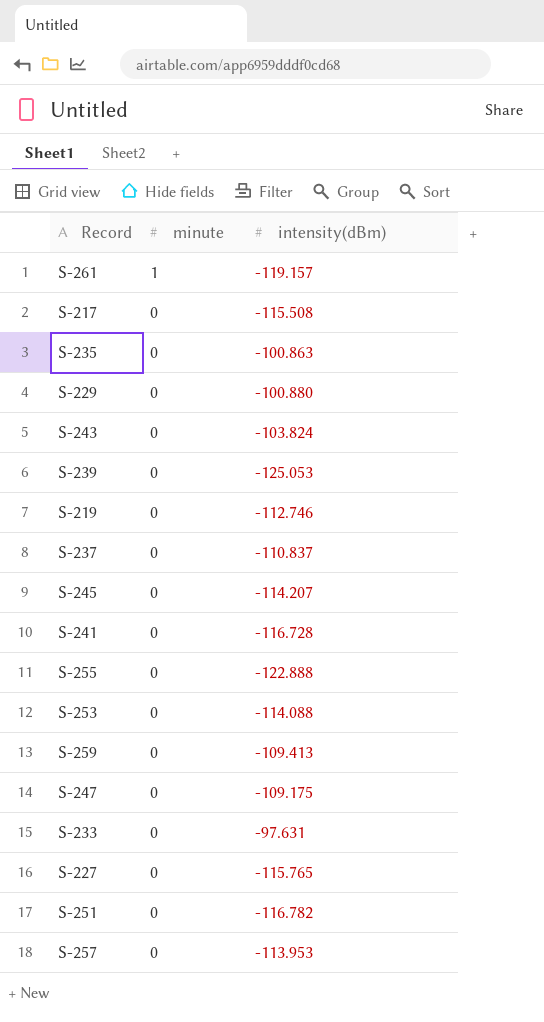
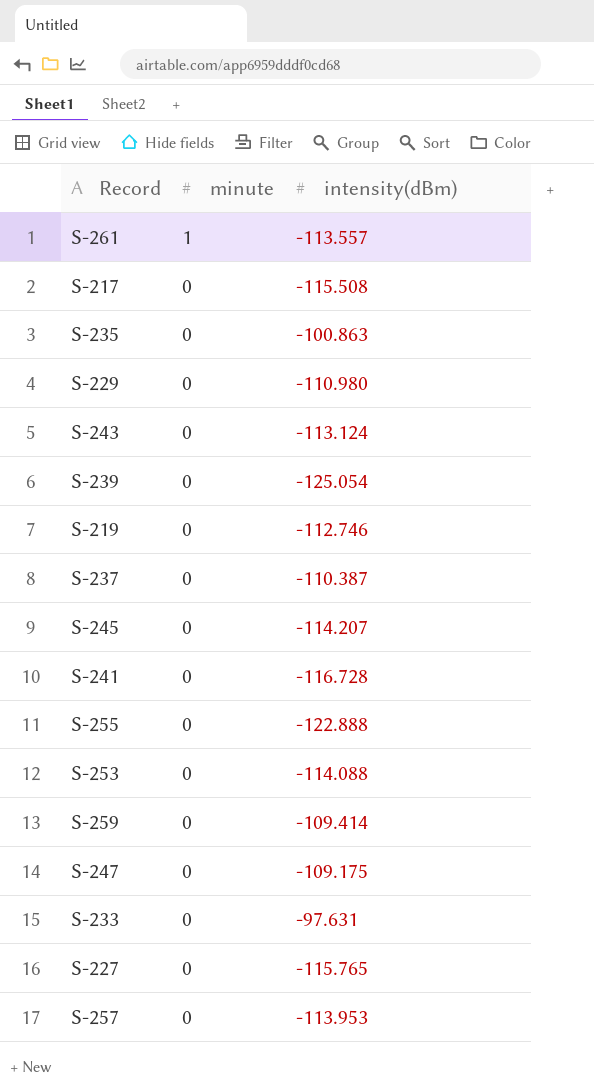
row S-251: 0 | -116.782 -> none
S-261 | intensity(dBm): -119.157 -> -113.557
S-229 | intensity(dBm): -100.880 -> -110.980
S-243 | intensity(dBm): -103.824 -> -113.124
S-239 | intensity(dBm): -125.053 -> -125.054
S-237 | intensity(dBm): -110.837 -> -110.387
S-259 | intensity(dBm): -109.413 -> -109.414

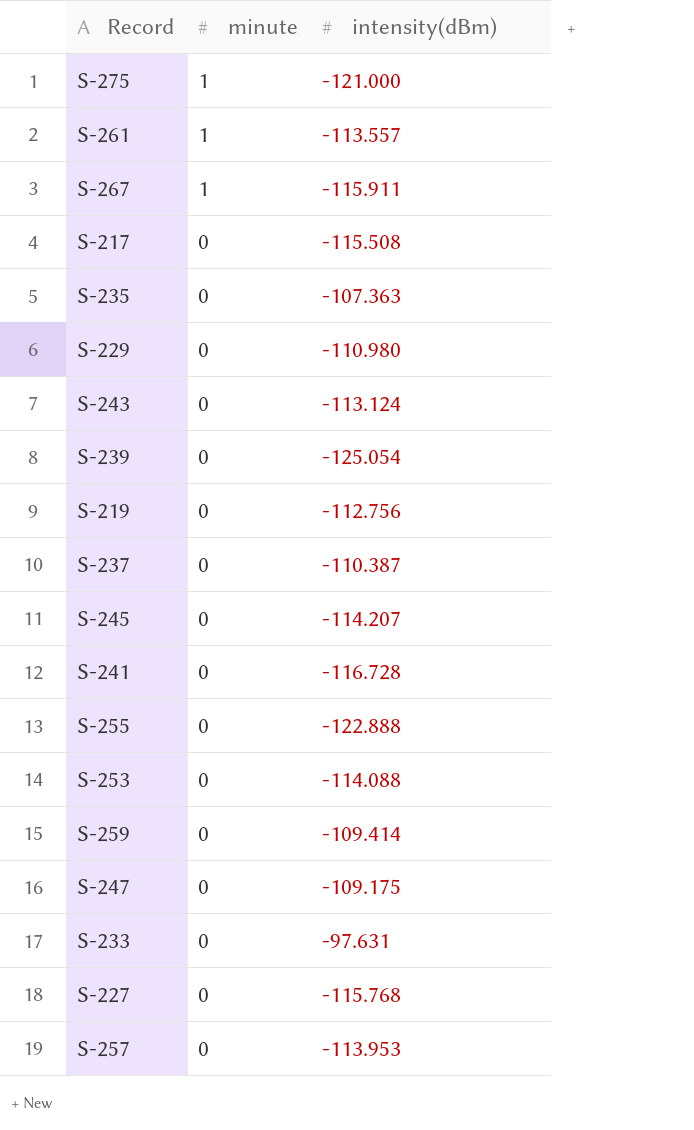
row S-275: none -> 1 | -121.000
row S-267: none -> 1 | -115.911
S-235 | intensity(dBm): -100.863 -> -107.363
S-219 | intensity(dBm): -112.746 -> -112.756
S-227 | intensity(dBm): -115.765 -> -115.768

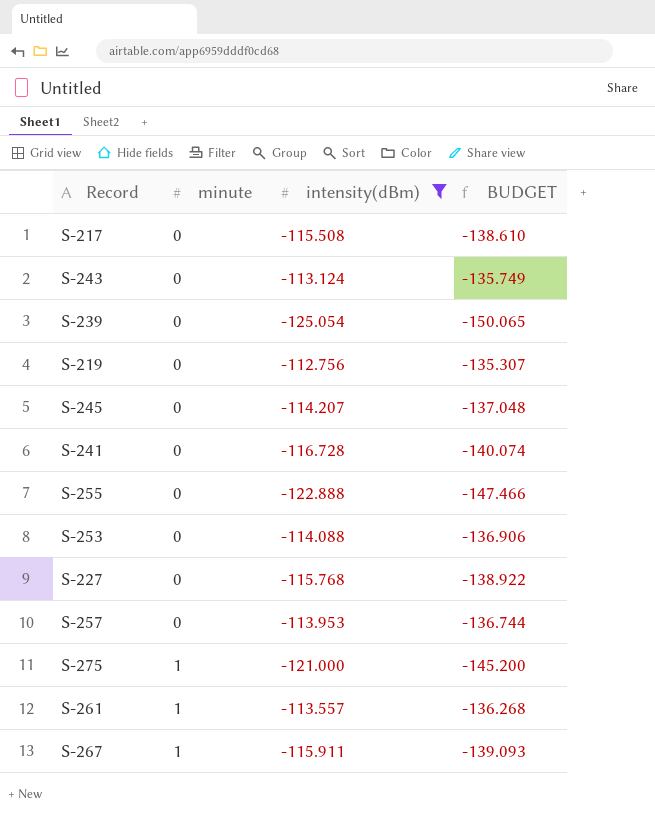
filter: none -> intensity(dBm) <= -112.756
row order: minute descending -> minute ascending
column BUDGET | formula: none -> [intensity(dBm)] * 1.2

